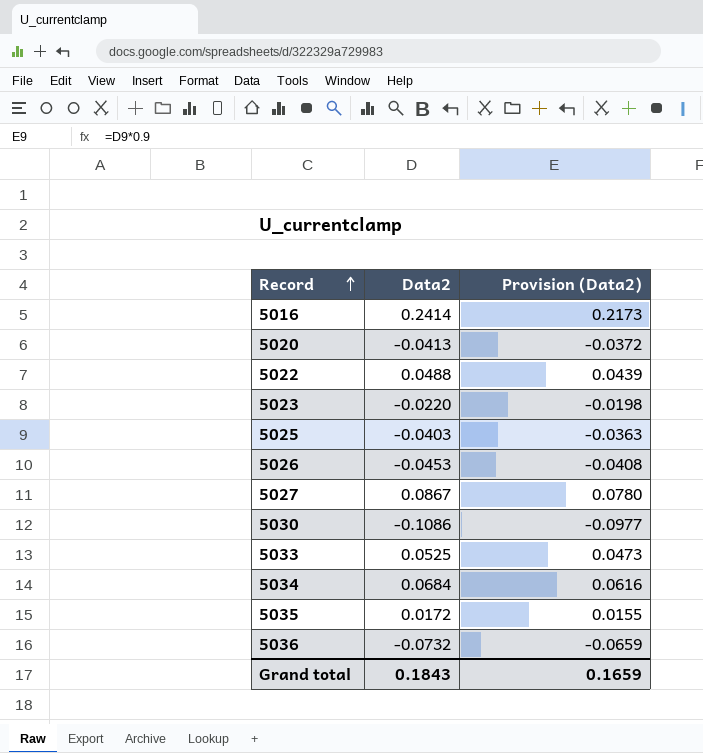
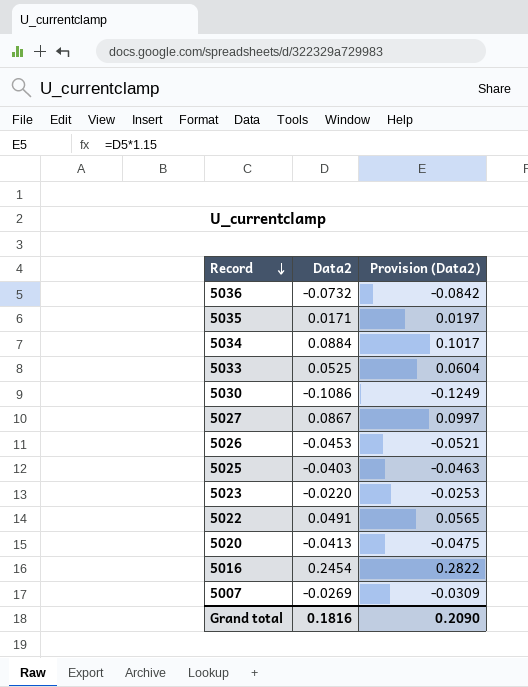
row order: Record ascending -> Record descending
column Provision (Data2) | formula: [Data2] * 0.9 -> [Data2] * 1.15
5035 | Data2: 0.0172 -> 0.0171
5034 | Data2: 0.0684 -> 0.0884
5022 | Data2: 0.0488 -> 0.0491
5016 | Data2: 0.2414 -> 0.2454
row 5007: none -> -0.0269 | -0.0309
Grand total | Data2: 0.1843 -> 0.1816
Grand total | Provision (Data2): 0.1659 -> 0.2090

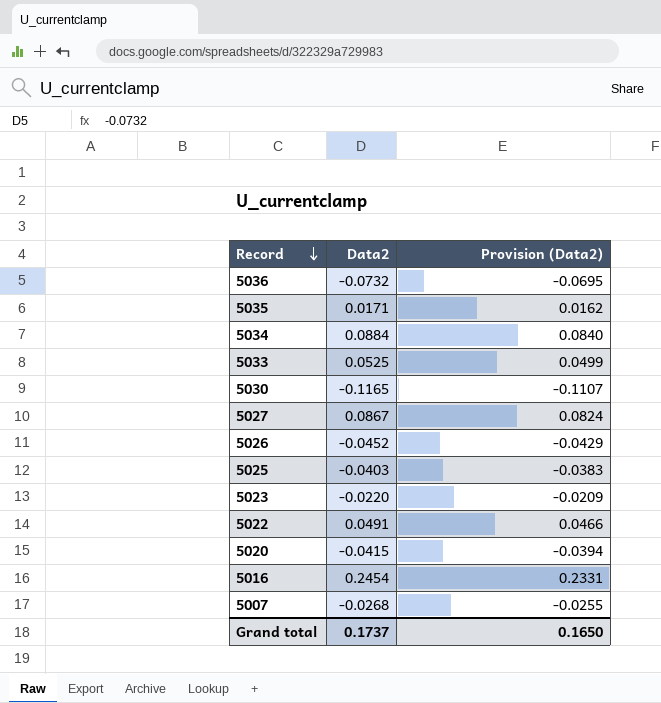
column Provision (Data2) | formula: [Data2] * 1.15 -> [Data2] * 0.95
5030 | Data2: -0.1086 -> -0.1165
5026 | Data2: -0.0453 -> -0.0452
5020 | Data2: -0.0413 -> -0.0415
5007 | Data2: -0.0269 -> -0.0268
Grand total | Data2: 0.1816 -> 0.1737
Grand total | Provision (Data2): 0.2090 -> 0.1650

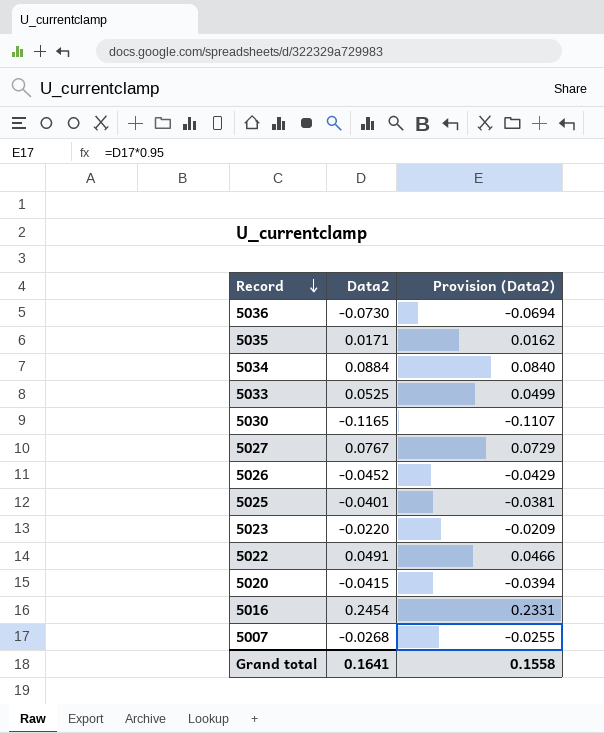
5036 | Data2: -0.0732 -> -0.0730
5036 | Provision (Data2): -0.0695 -> -0.0694
5027 | Data2: 0.0867 -> 0.0767
5027 | Provision (Data2): 0.0824 -> 0.0729
5025 | Data2: -0.0403 -> -0.0401
5025 | Provision (Data2): -0.0383 -> -0.0381
Grand total | Data2: 0.1737 -> 0.1641
Grand total | Provision (Data2): 0.1650 -> 0.1558

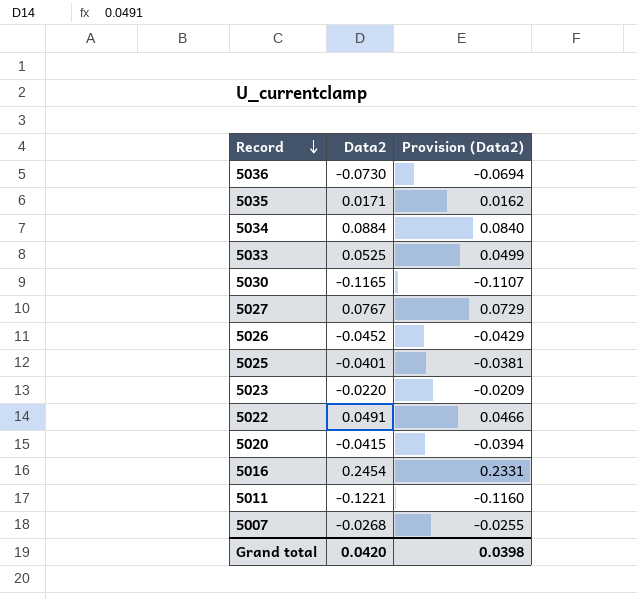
row 5011: none -> -0.1221 | -0.1160
Grand total | Data2: 0.1641 -> 0.0420
Grand total | Provision (Data2): 0.1558 -> 0.0398

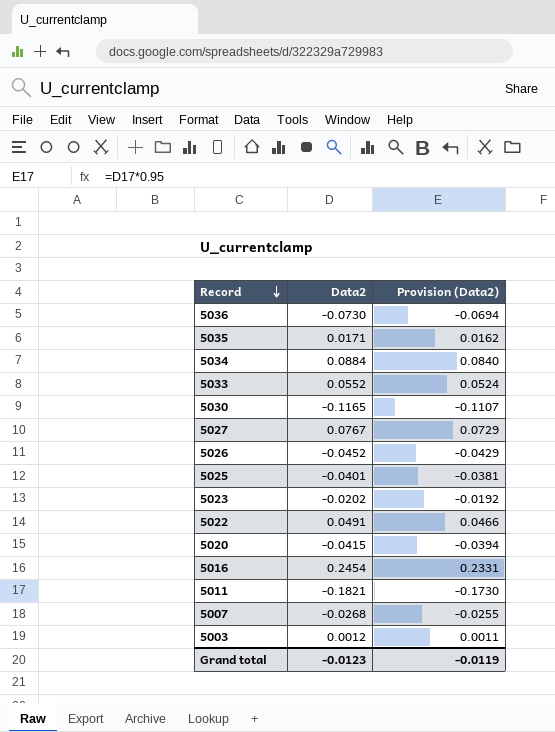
5033 | Data2: 0.0525 -> 0.0552
5033 | Provision (Data2): 0.0499 -> 0.0524
5023 | Data2: -0.0220 -> -0.0202
5023 | Provision (Data2): -0.0209 -> -0.0192
5011 | Data2: -0.1221 -> -0.1821
5011 | Provision (Data2): -0.1160 -> -0.1730
row 5003: none -> 0.0012 | 0.0011
Grand total | Data2: 0.0420 -> -0.0123
Grand total | Provision (Data2): 0.0398 -> -0.0119

